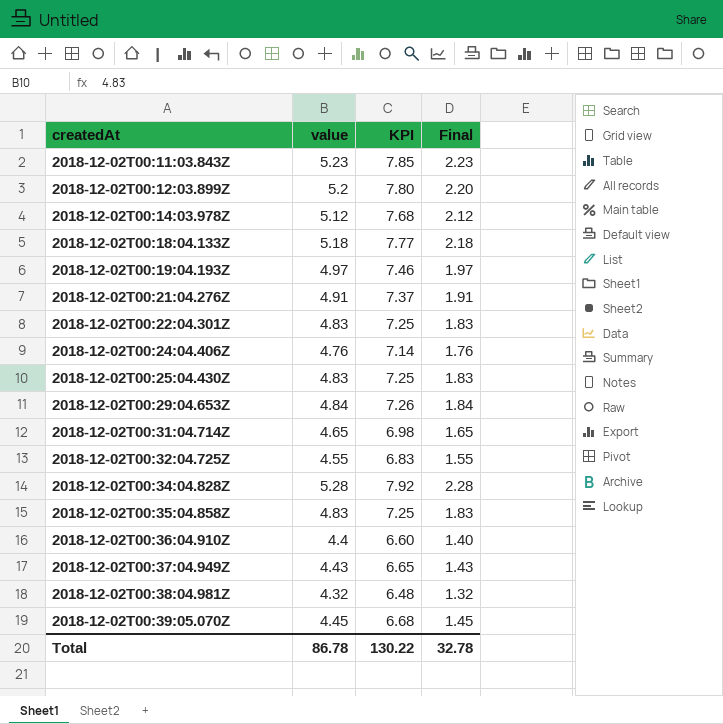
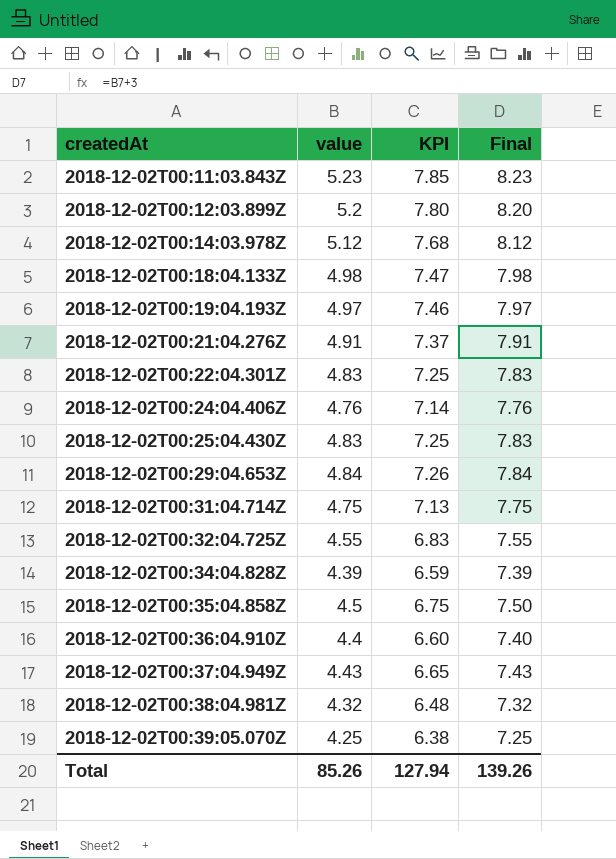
column Final | formula: [value] - 3 -> [value] + 3
2018-12-02T00:18:04.133Z | value: 5.18 -> 4.98
2018-12-02T00:18:04.133Z | KPI: 7.77 -> 7.47
2018-12-02T00:31:04.714Z | value: 4.65 -> 4.75
2018-12-02T00:31:04.714Z | KPI: 6.98 -> 7.13
2018-12-02T00:34:04.828Z | value: 5.28 -> 4.39
2018-12-02T00:34:04.828Z | KPI: 7.92 -> 6.59
2018-12-02T00:35:04.858Z | value: 4.83 -> 4.5
2018-12-02T00:35:04.858Z | KPI: 7.25 -> 6.75
2018-12-02T00:39:05.070Z | value: 4.45 -> 4.25
2018-12-02T00:39:05.070Z | KPI: 6.68 -> 6.38
Total | value: 86.78 -> 85.26
Total | KPI: 130.22 -> 127.94
Total | Final: 32.78 -> 139.26

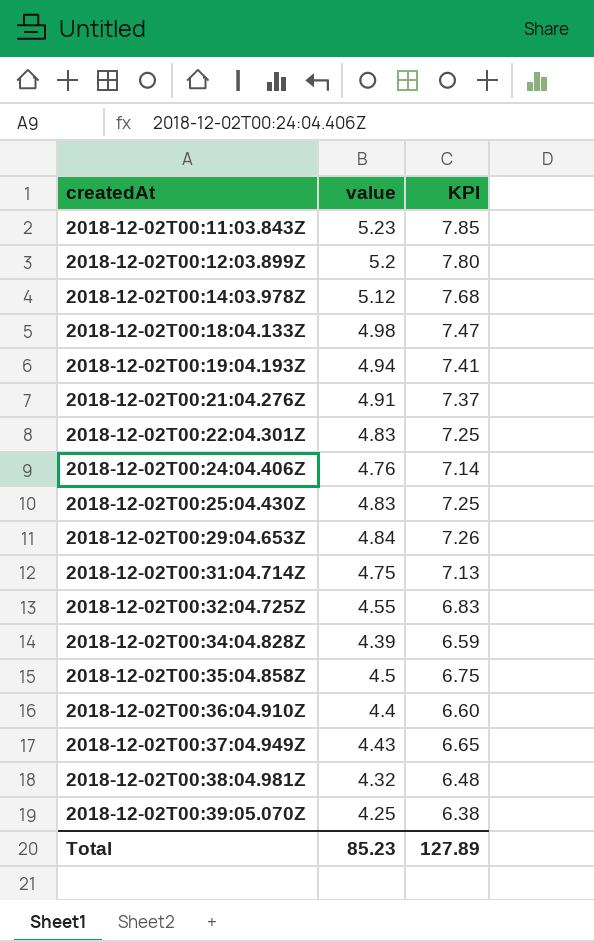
column Final | formula: [value] + 3 -> none
2018-12-02T00:19:04.193Z | value: 4.97 -> 4.94
2018-12-02T00:19:04.193Z | KPI: 7.46 -> 7.41
Total | value: 85.26 -> 85.23
Total | KPI: 127.94 -> 127.89

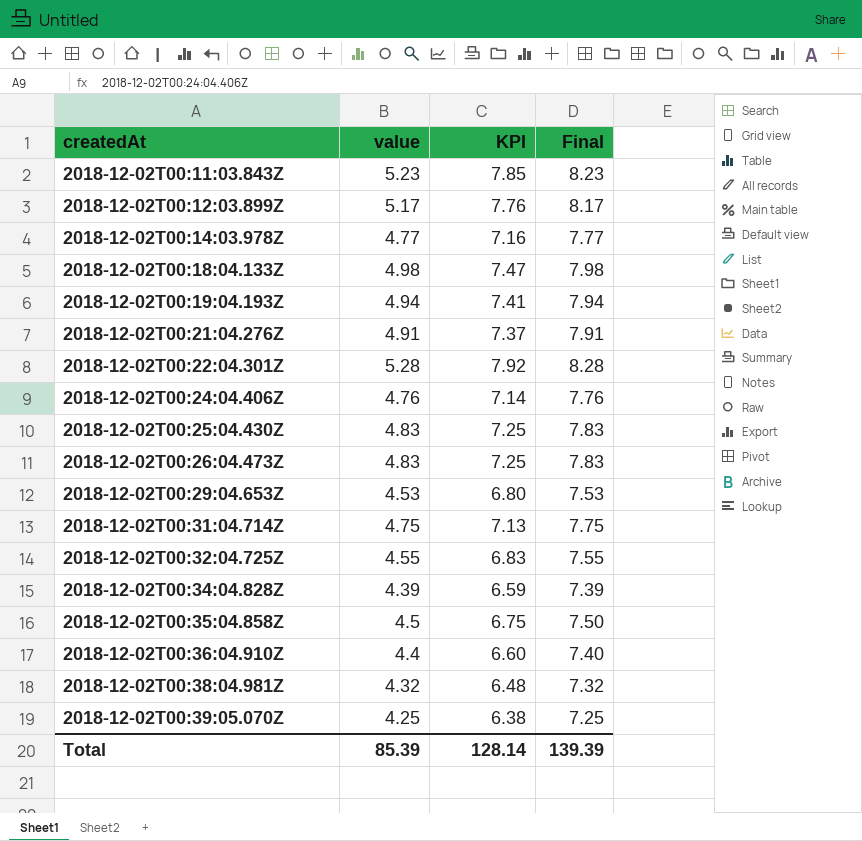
column Final | formula: none -> [value] + 3
row 2018-12-02T00:37:04.949Z: 4.43 | 6.65 -> none
2018-12-02T00:12:03.899Z | value: 5.2 -> 5.17
2018-12-02T00:12:03.899Z | KPI: 7.80 -> 7.76
2018-12-02T00:14:03.978Z | value: 5.12 -> 4.77
2018-12-02T00:14:03.978Z | KPI: 7.68 -> 7.16
2018-12-02T00:22:04.301Z | value: 4.83 -> 5.28
2018-12-02T00:22:04.301Z | KPI: 7.25 -> 7.92
row 2018-12-02T00:26:04.473Z: none -> 4.83 | 7.25 | 7.83
2018-12-02T00:29:04.653Z | value: 4.84 -> 4.53
2018-12-02T00:29:04.653Z | KPI: 7.26 -> 6.80
Total | value: 85.23 -> 85.39
Total | KPI: 127.89 -> 128.14

